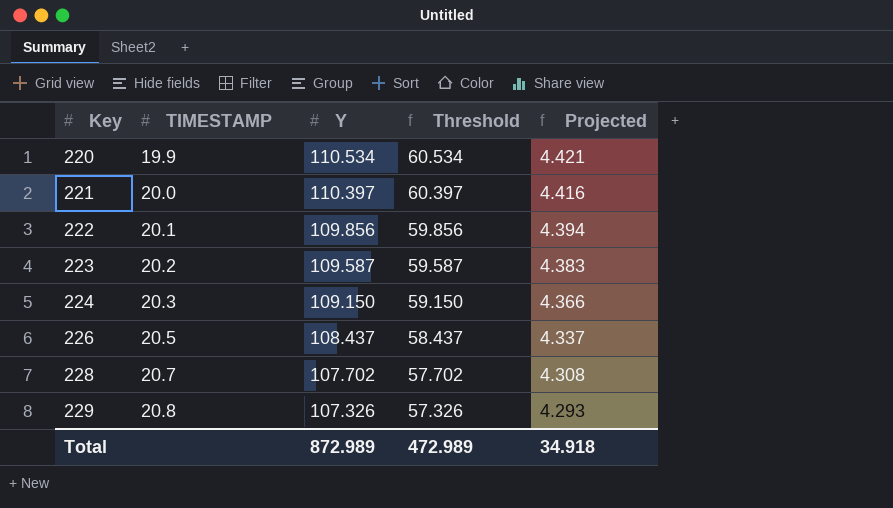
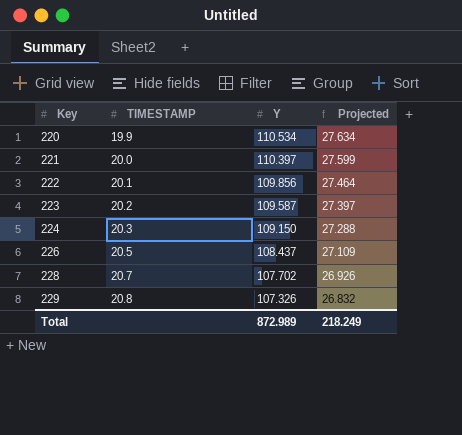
column Threshold | formula: [Y] - 50 -> none
column Projected | formula: [Y] * 0.04 -> [Y] * 0.25
Total | Projected: 34.918 -> 218.249

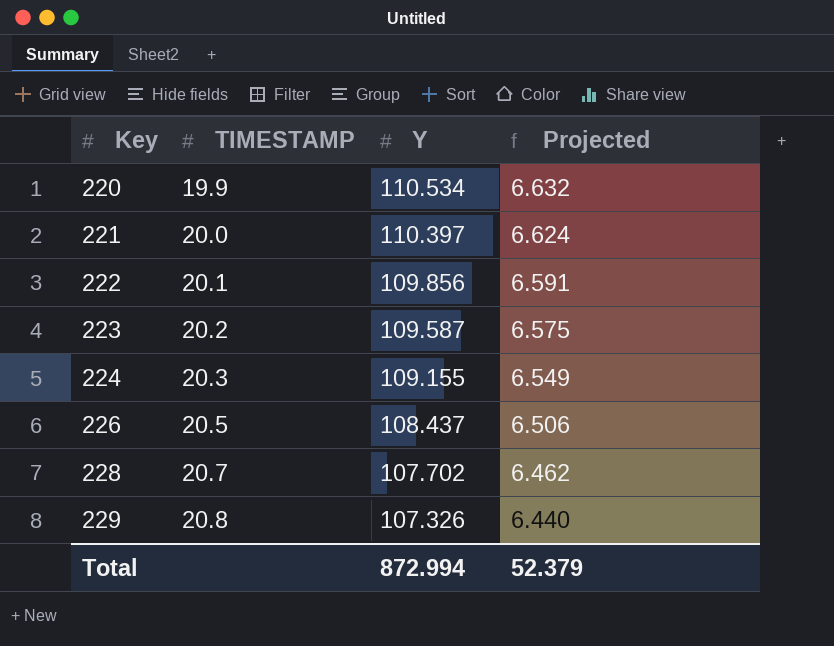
column Projected | formula: [Y] * 0.25 -> [Y] * 0.06
224 | Y: 109.150 -> 109.155
Total | Y: 872.989 -> 872.994
Total | Projected: 218.249 -> 52.379

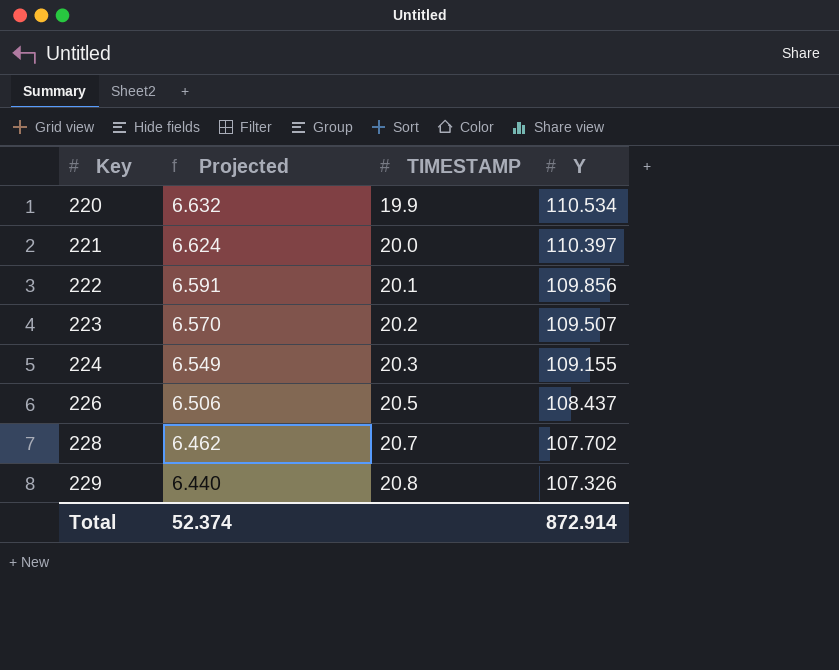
column Projected | position: 4 -> 2
223 | Projected: 6.575 -> 6.570
223 | Y: 109.587 -> 109.507
Total | Projected: 52.379 -> 52.374
Total | Y: 872.994 -> 872.914

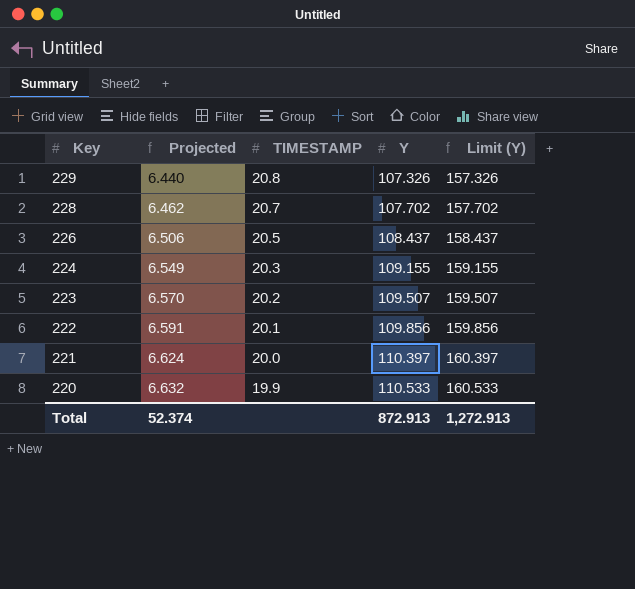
row order: Key ascending -> Key descending
column Limit (Y) | formula: none -> [Y] + 50
220 | Y: 110.534 -> 110.533
Total | Y: 872.914 -> 872.913

